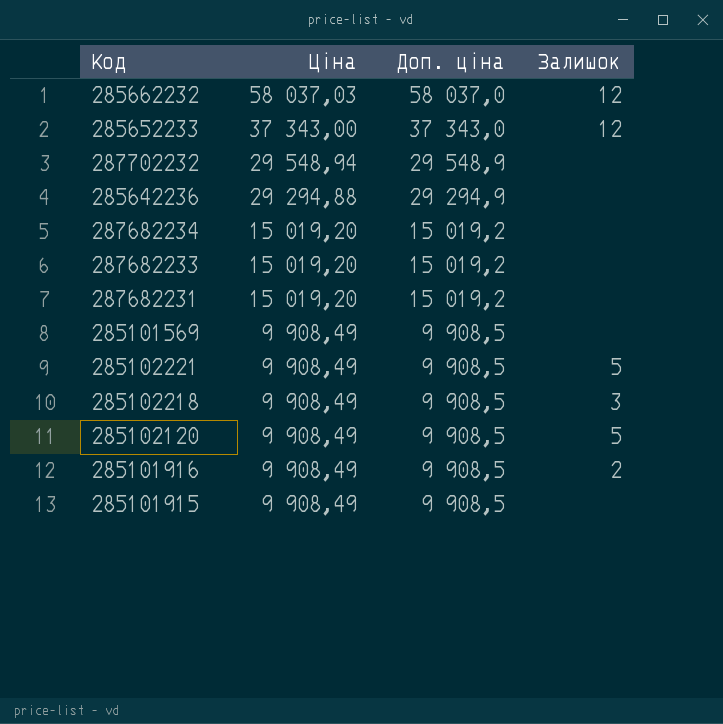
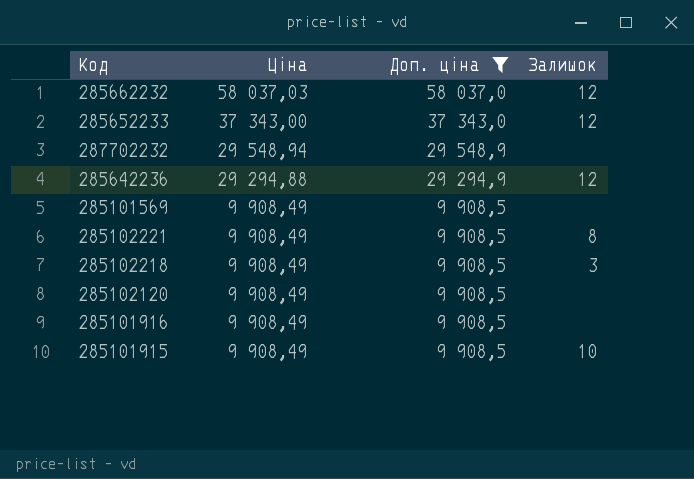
filter: none -> Доп. ціна != 15 019,2
285642236 | Залишок: none -> 12
285102221 | Залишок: 5 -> 8
285102120 | Залишок: 5 -> none
285101916 | Залишок: 2 -> none
285101915 | Залишок: none -> 10

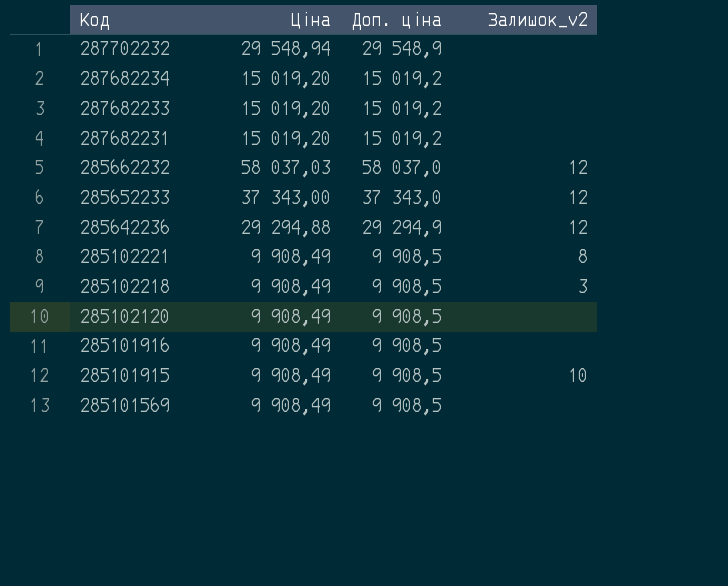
filter: Доп. ціна != 15 019,2 -> none
row order: Ціна descending -> Код descending
column name: Залишок -> Залишок_v2

